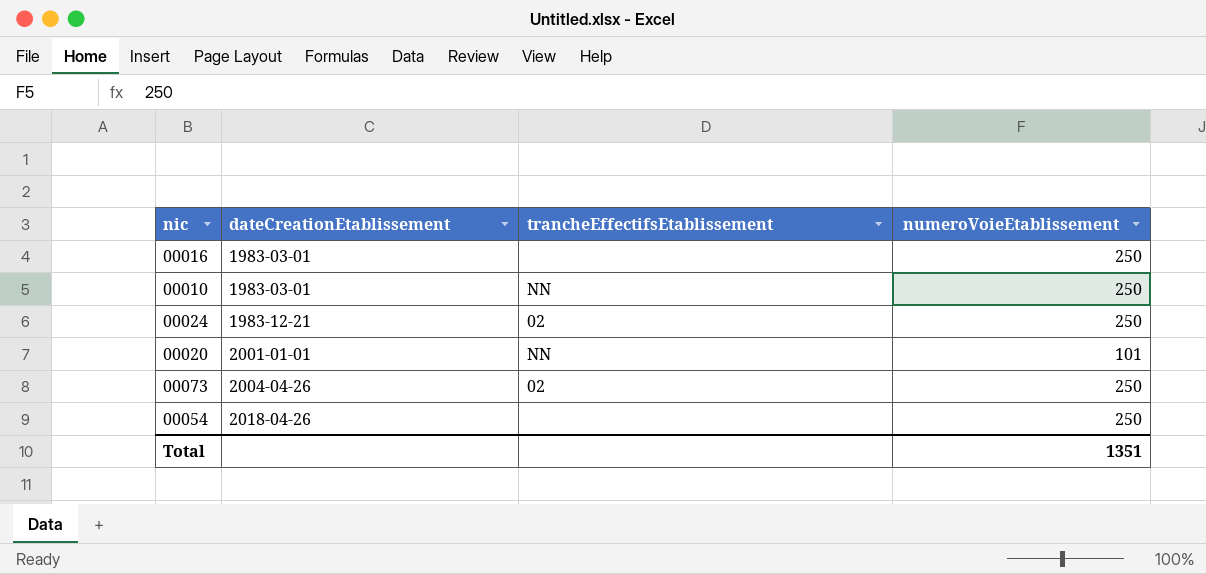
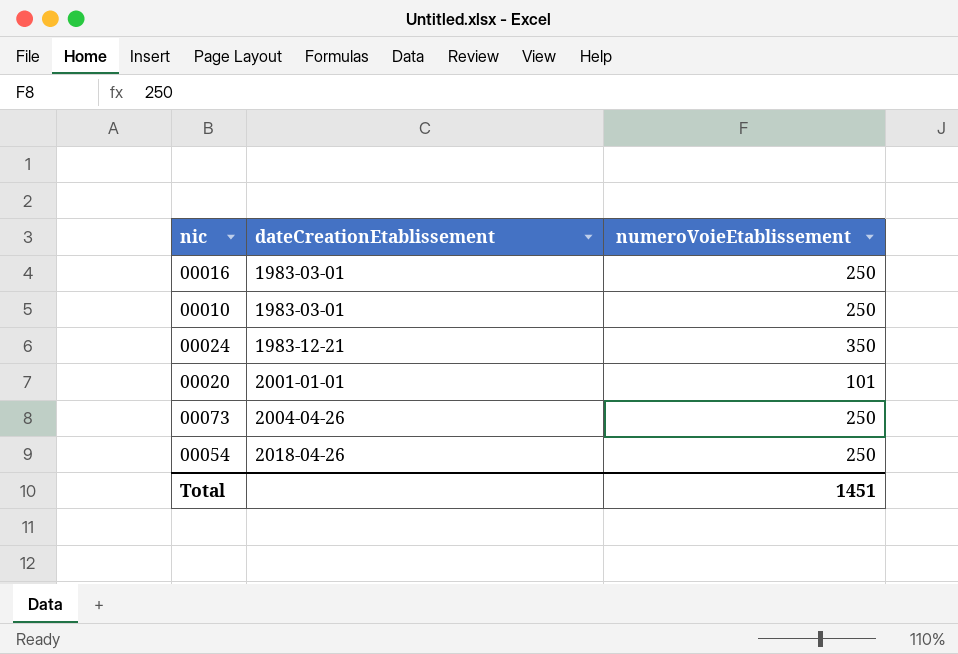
column trancheEffectifsEtablissement | position: 3 -> none
00024 | numeroVoieEtablissement: 250 -> 350
Total | numeroVoieEtablissement: 1351 -> 1451

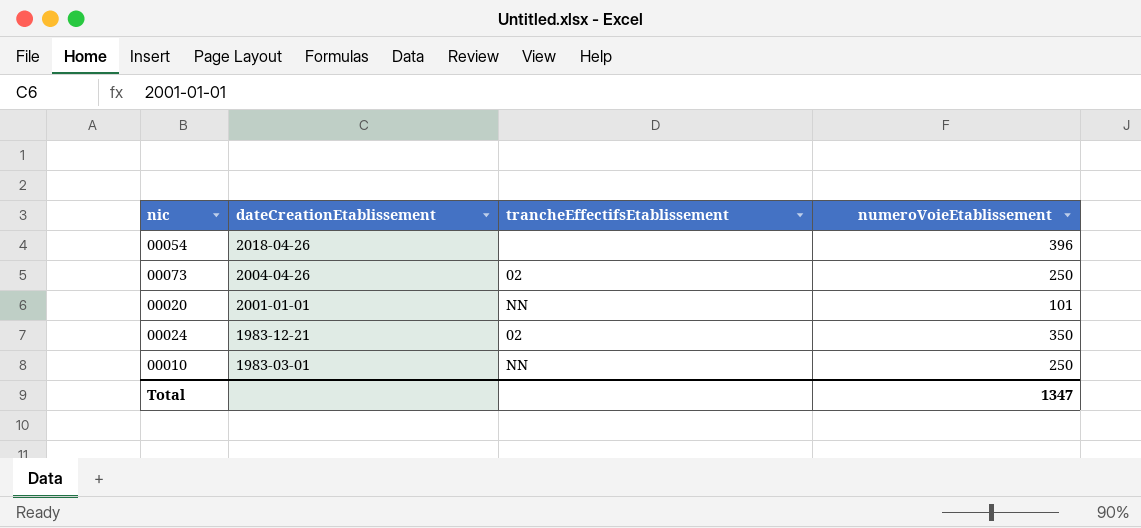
row order: dateCreationEtablissement ascending -> dateCreationEtablissement descending
column trancheEffectifsEtablissement | position: none -> 3
row 00016: 1983-03-01 | 250 -> none
00054 | numeroVoieEtablissement: 250 -> 396
Total | numeroVoieEtablissement: 1451 -> 1347

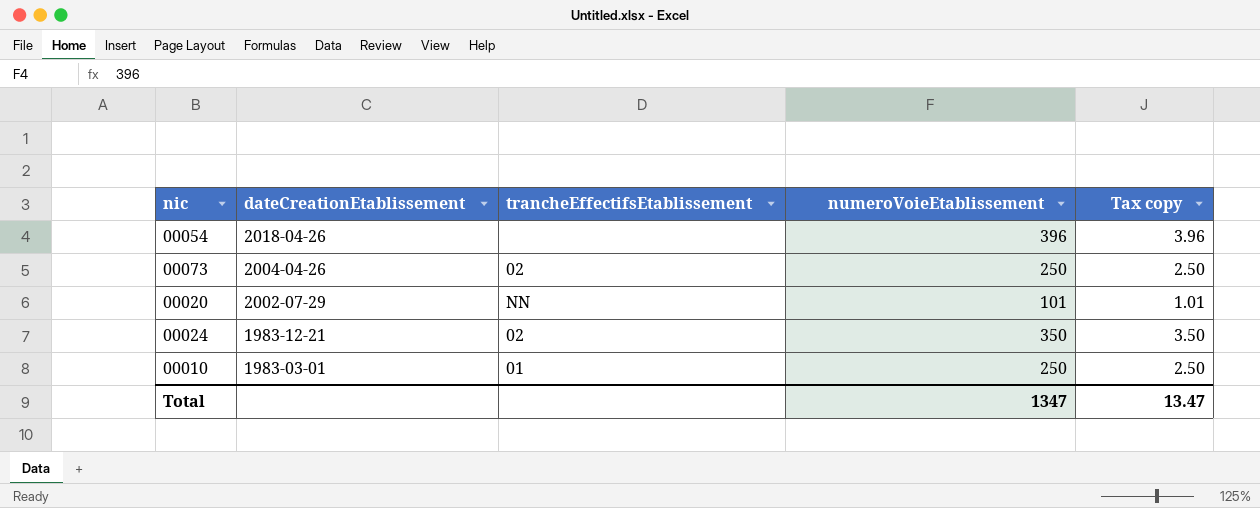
column Tax copy | formula: none -> [numeroVoieEtablissement] * 0.01
00020 | dateCreationEtablissement: 2001-01-01 -> 2002-07-29
00010 | trancheEffectifsEtablissement: NN -> 01

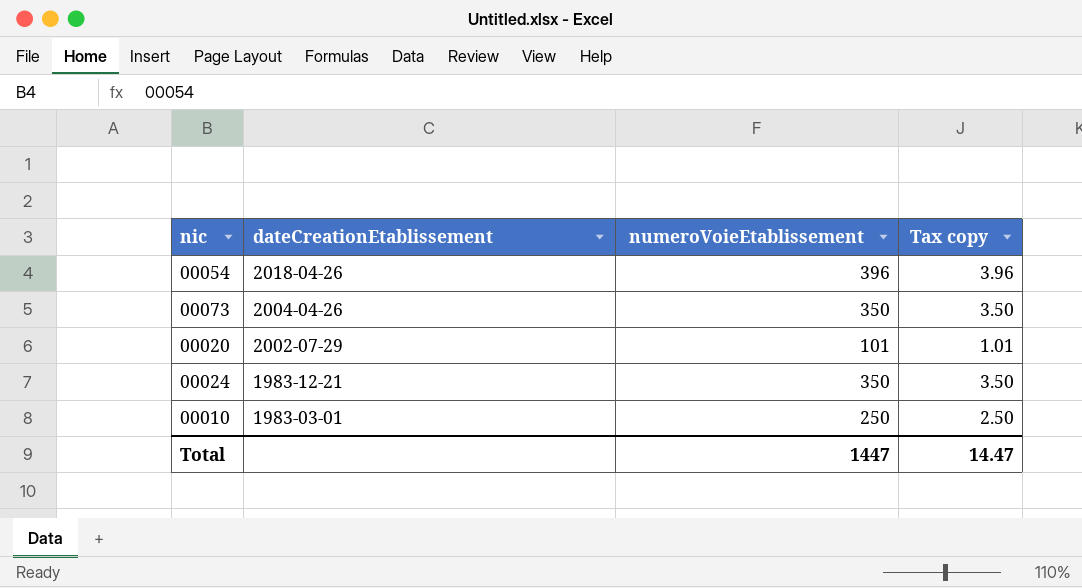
column trancheEffectifsEtablissement | position: 3 -> none
00073 | numeroVoieEtablissement: 250 -> 350
00073 | Tax copy: 2.50 -> 3.50
Total | numeroVoieEtablissement: 1347 -> 1447
Total | Tax copy: 13.47 -> 14.47

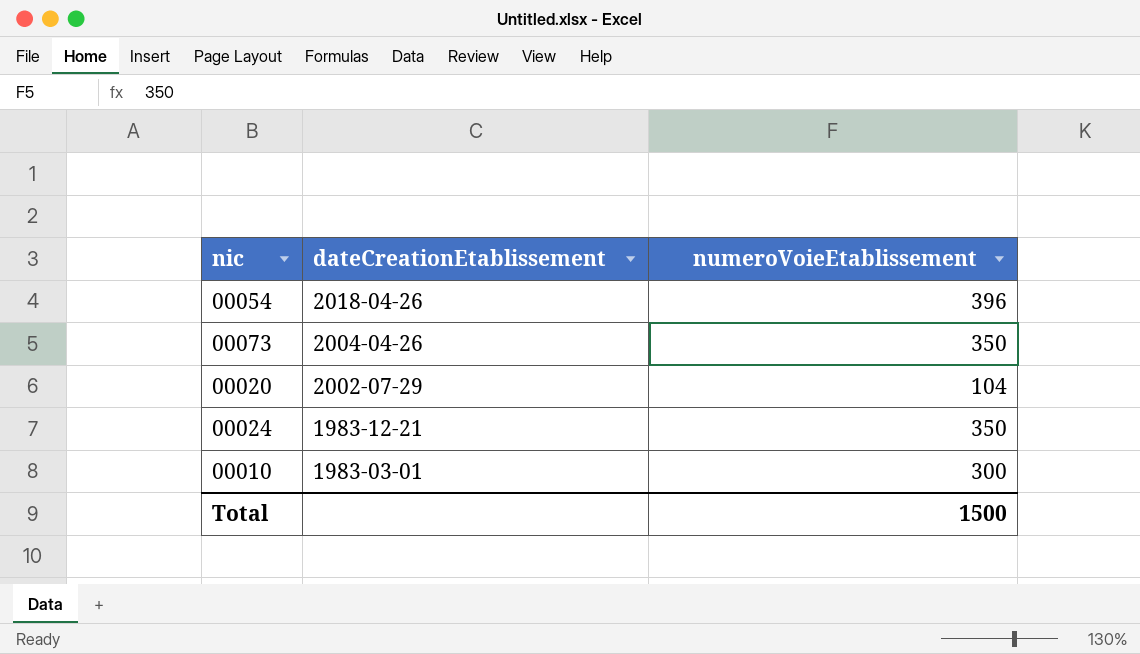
column Tax copy | formula: [numeroVoieEtablissement] * 0.01 -> none
00020 | numeroVoieEtablissement: 101 -> 104
00010 | numeroVoieEtablissement: 250 -> 300
Total | numeroVoieEtablissement: 1447 -> 1500

